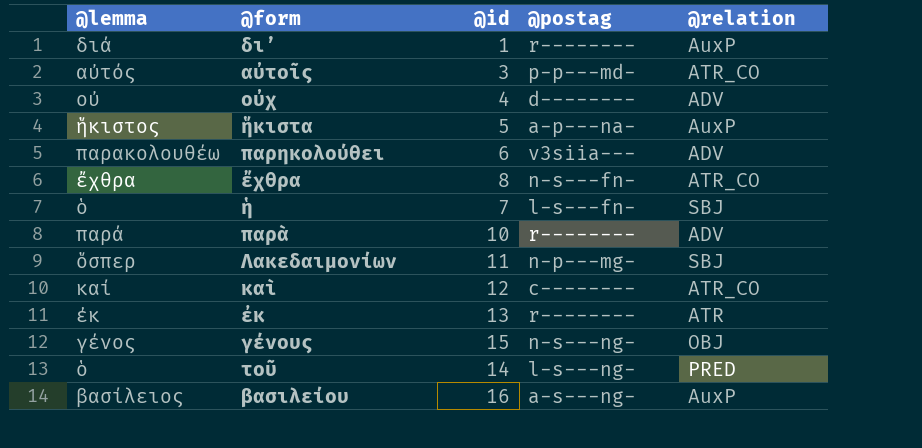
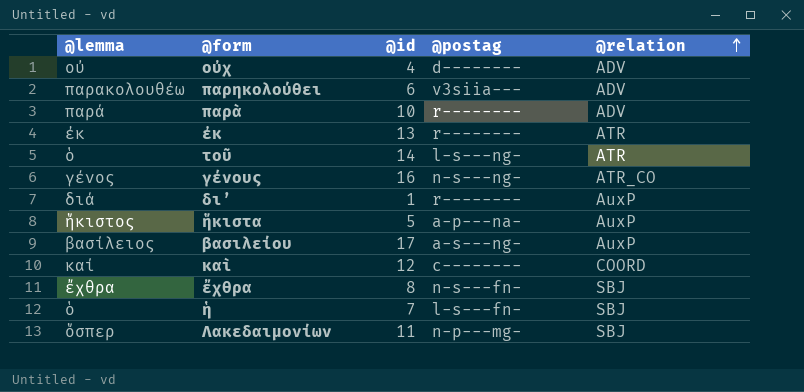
row order: none -> @relation ascending
row αὐτοῖς: αὐτός | 3 | p-p---md- | ATR_CO -> none
τοῦ | @relation: PRED -> ATR
γένους | @id: 15 -> 16
γένους | @relation: OBJ -> ATR_CO
βασιλείου | @id: 16 -> 17
καὶ | @relation: ATR_CO -> COORD
ἔχθρα | @relation: ATR_CO -> SBJ

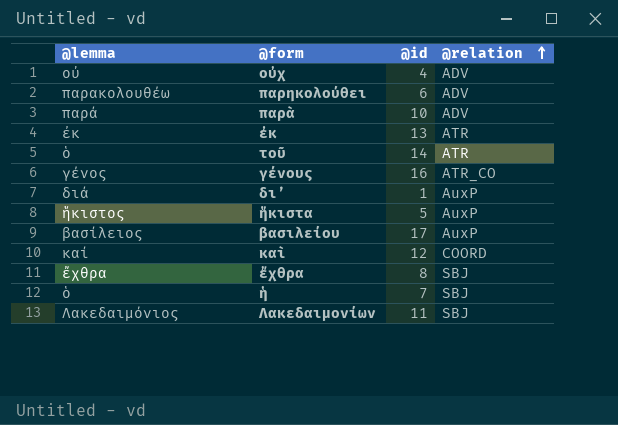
column @postag | position: 4 -> none
Λακεδαιμονίων | @lemma: ὅσπερ -> Λακεδαιμόνιος

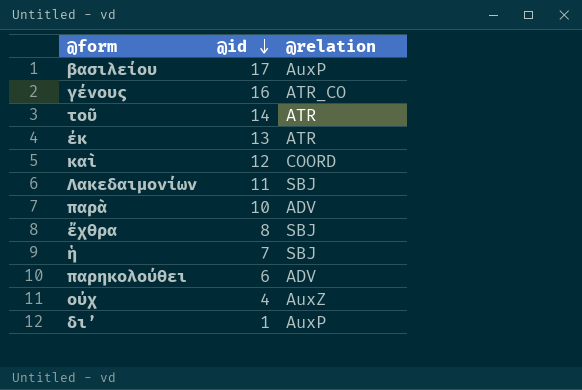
row order: @relation ascending -> @id descending
column @lemma | position: 1 -> none
row ἥκιστα: ἥκιστος | 5 | AuxP -> none
οὐχ | @relation: ADV -> AuxZ

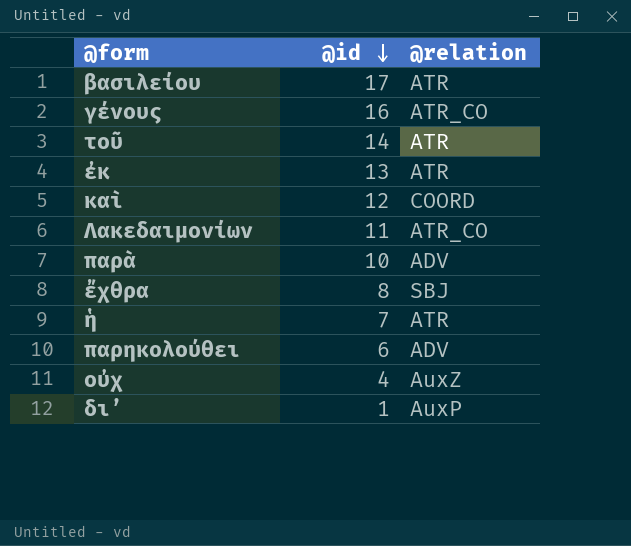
βασιλείου | @relation: AuxP -> ATR
Λακεδαιμονίων | @relation: SBJ -> ATR_CO
ἡ | @relation: SBJ -> ATR

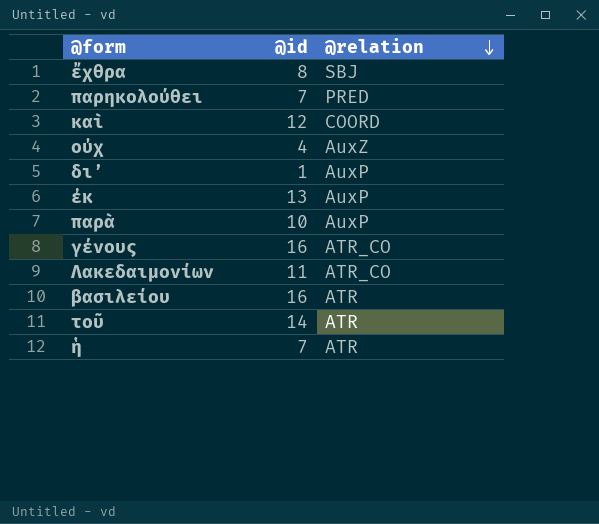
row order: @id descending -> @relation descending
παρηκολούθει | @id: 6 -> 7
παρηκολούθει | @relation: ADV -> PRED
ἐκ | @relation: ATR -> AuxP
παρὰ | @relation: ADV -> AuxP
βασιλείου | @id: 17 -> 16

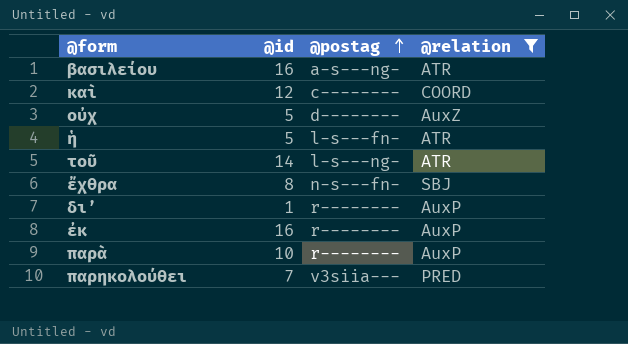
filter: none -> @relation != ATR_CO
row order: @relation descending -> @postag ascending
column @postag | position: none -> 3
οὐχ | @id: 4 -> 5
ἡ | @id: 7 -> 5
ἐκ | @id: 13 -> 16

